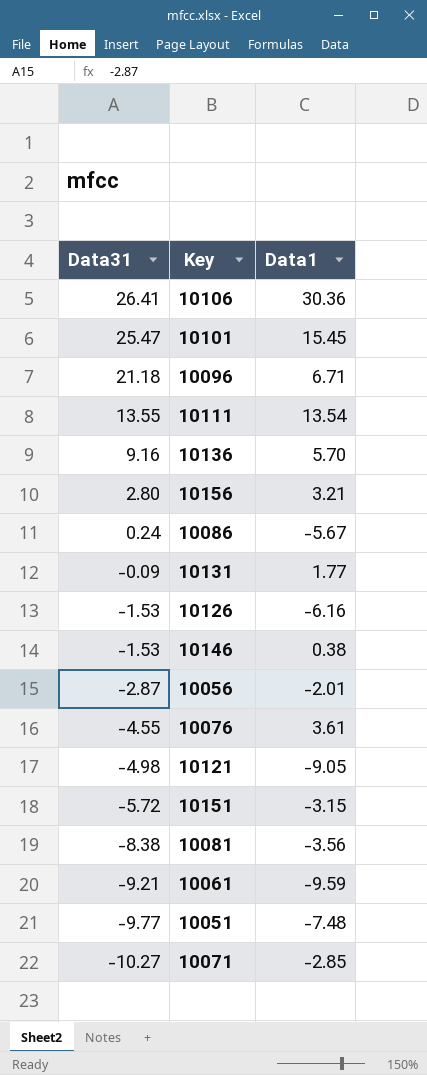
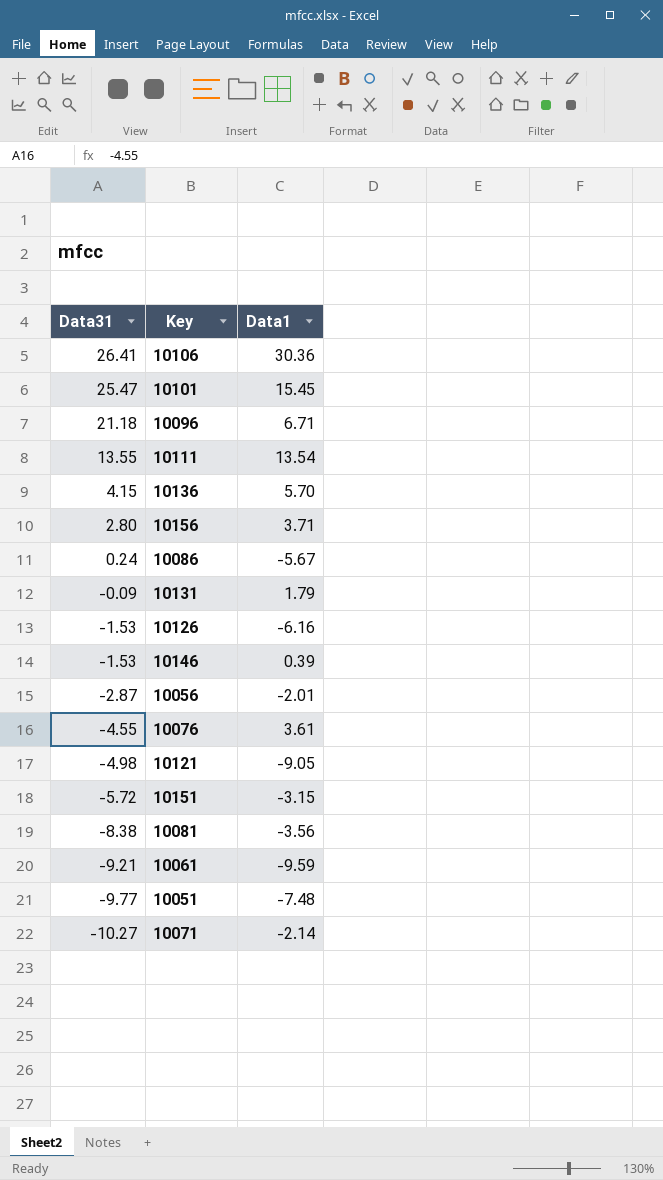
10136 | Data31: 9.16 -> 4.15
10156 | Data1: 3.21 -> 3.71
10131 | Data1: 1.77 -> 1.79
10146 | Data1: 0.38 -> 0.39
10071 | Data1: -2.85 -> -2.14

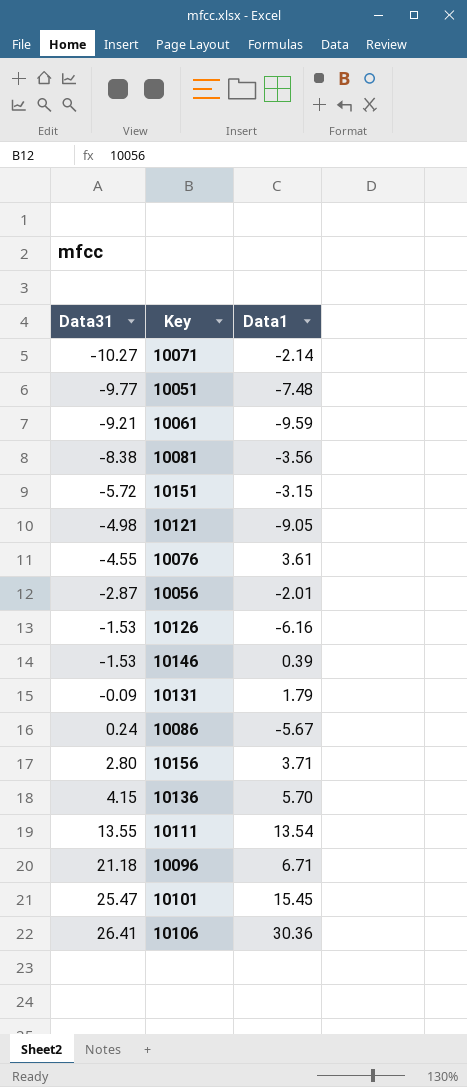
row order: Data31 descending -> Data31 ascending

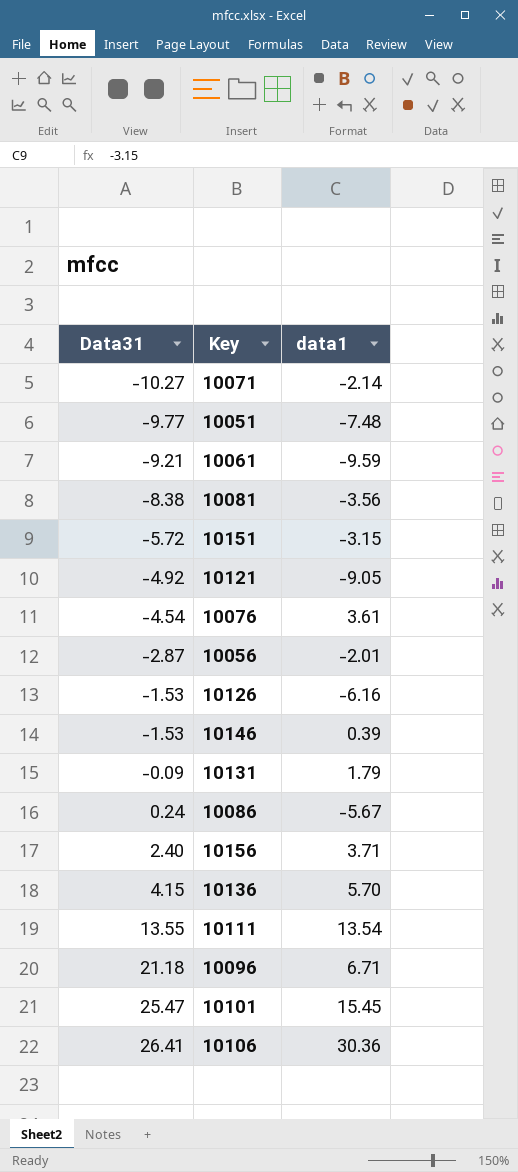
column name: Data1 -> data1
10121 | Data31: -4.98 -> -4.92
10076 | Data31: -4.55 -> -4.54
10156 | Data31: 2.80 -> 2.40

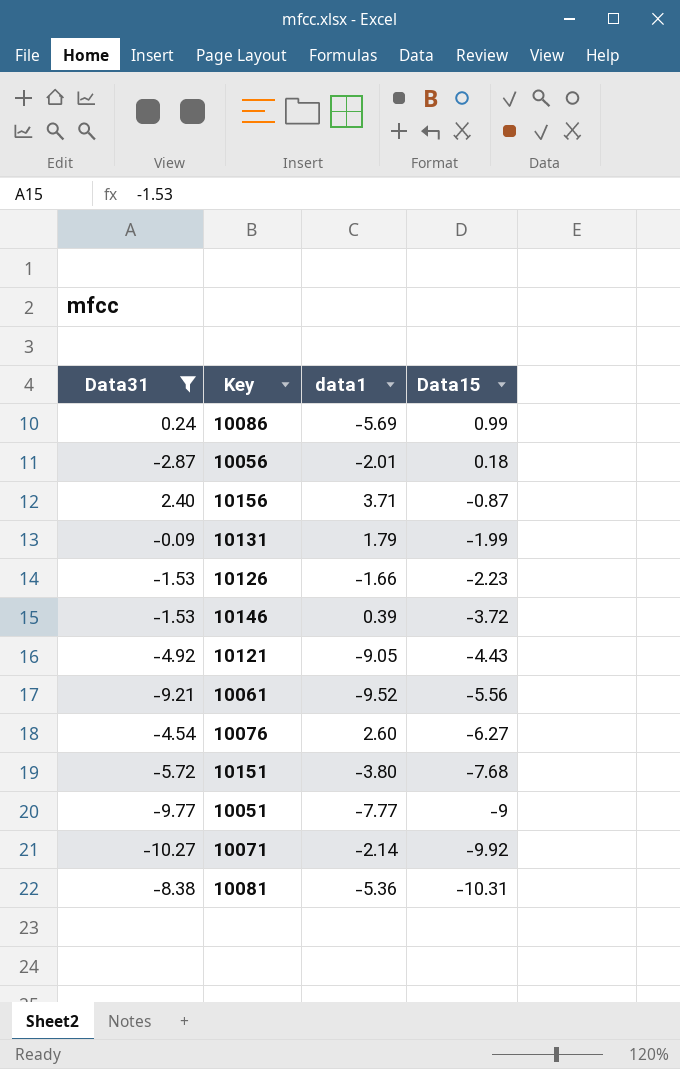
filter: none -> Data31 <= 2.40
row order: Data31 ascending -> Data15 descending
column Data15 | position: none -> 4
10086 | data1: -5.67 -> -5.69
10126 | data1: -6.16 -> -1.66
10061 | data1: -9.59 -> -9.52
10076 | data1: 3.61 -> 2.60
10151 | data1: -3.15 -> -3.80
10051 | data1: -7.48 -> -7.77
10081 | data1: -3.56 -> -5.36

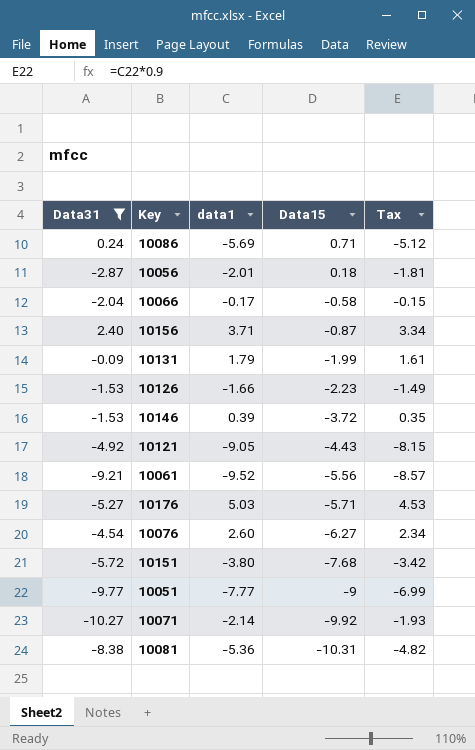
column Tax | formula: none -> [data1] * 0.9
10086 | Data15: 0.99 -> 0.71
row 10066: none -> -2.04 | -0.17 | -0.58 | -0.15
row 10176: none -> -5.27 | 5.03 | -5.71 | 4.53

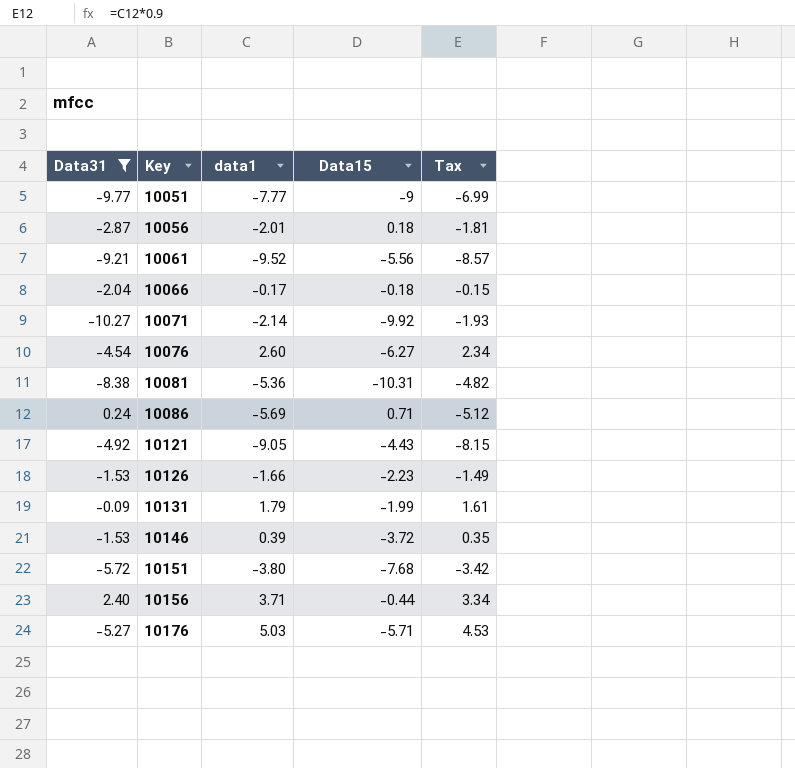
row order: Data15 descending -> Key ascending
10066 | Data15: -0.58 -> -0.18
10156 | Data15: -0.87 -> -0.44

